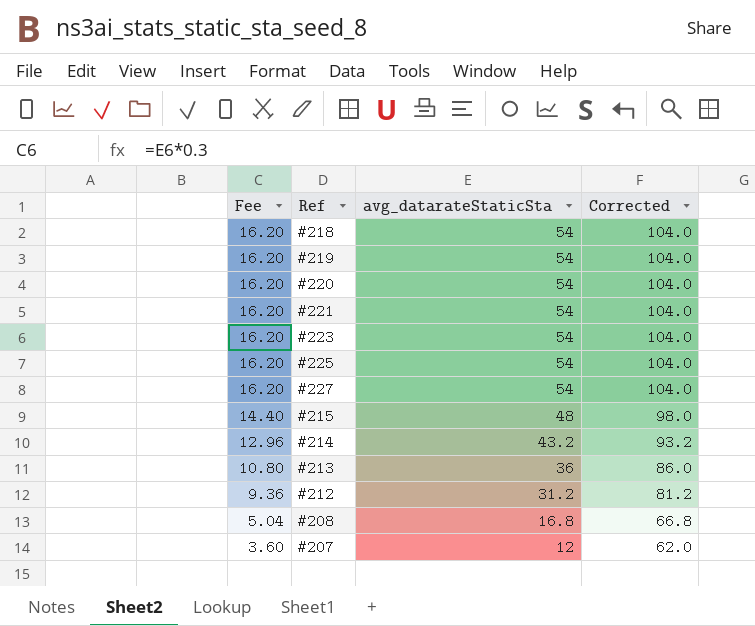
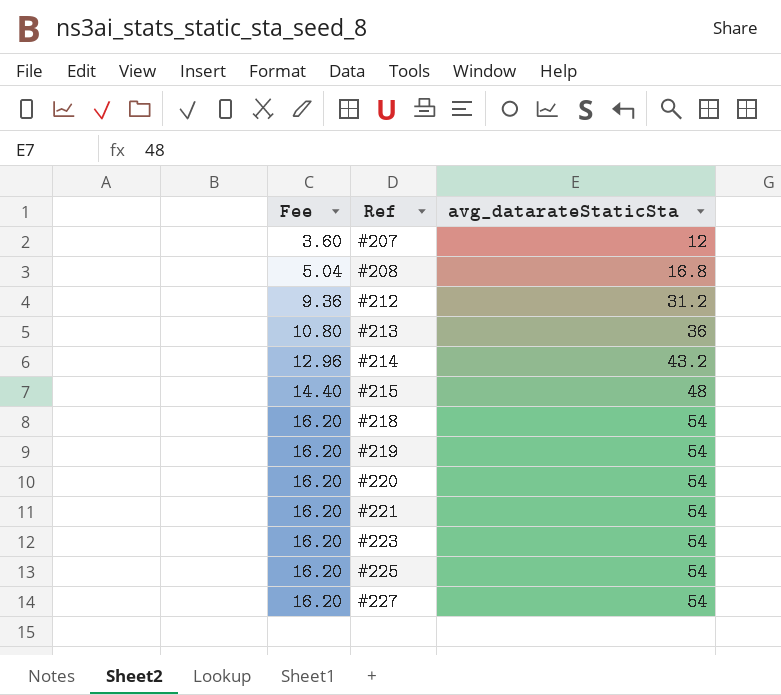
row order: Fee descending -> Fee ascending
column Corrected | formula: [avg_datarateStaticSta] + 50 -> none

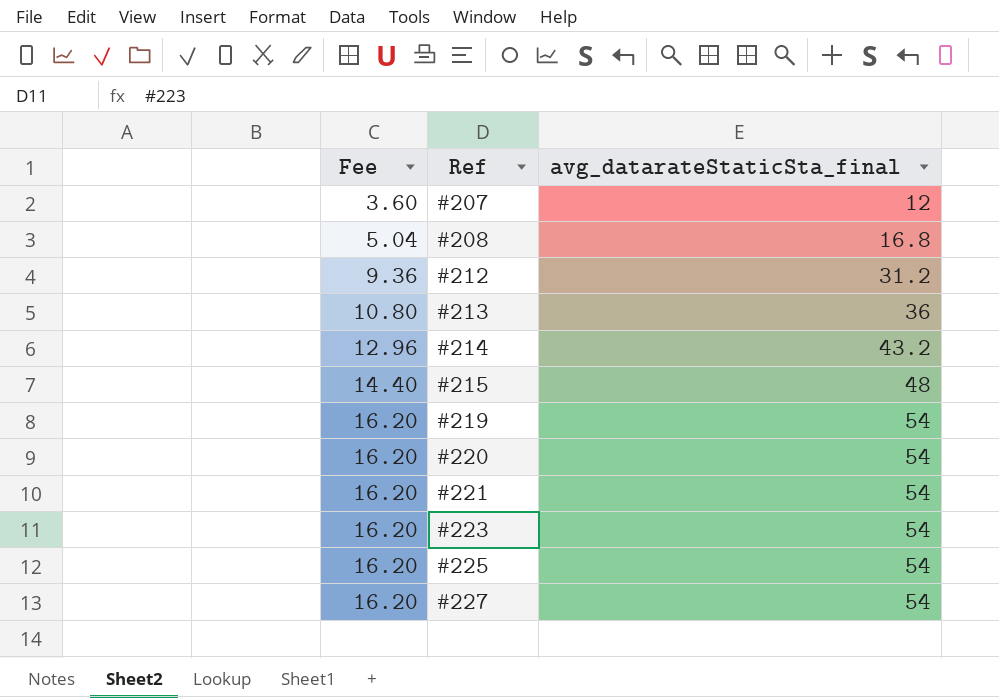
column name: avg_datarateStaticSta -> avg_datarateStaticSta_final
row #218: 16.20 | 54 -> none

